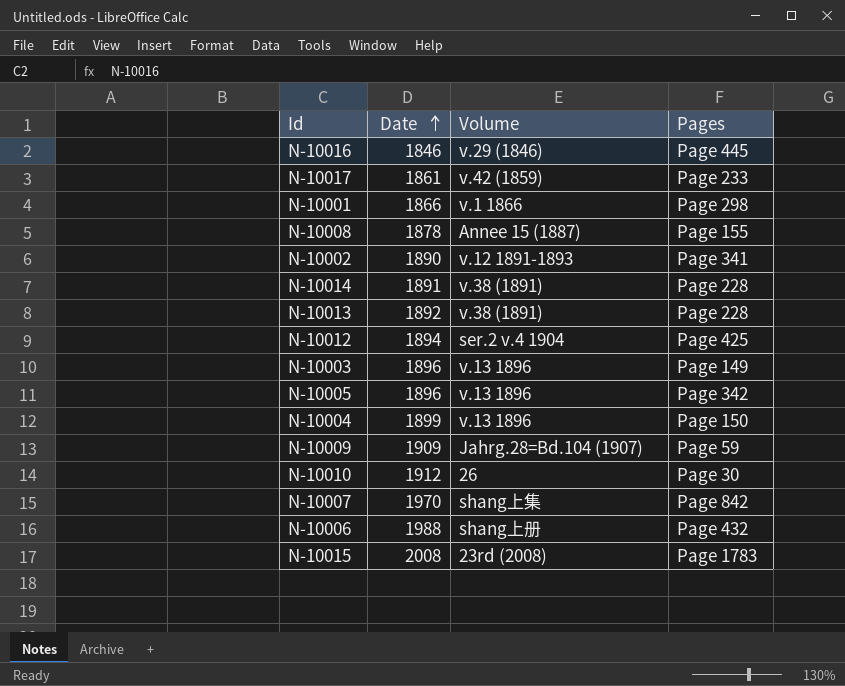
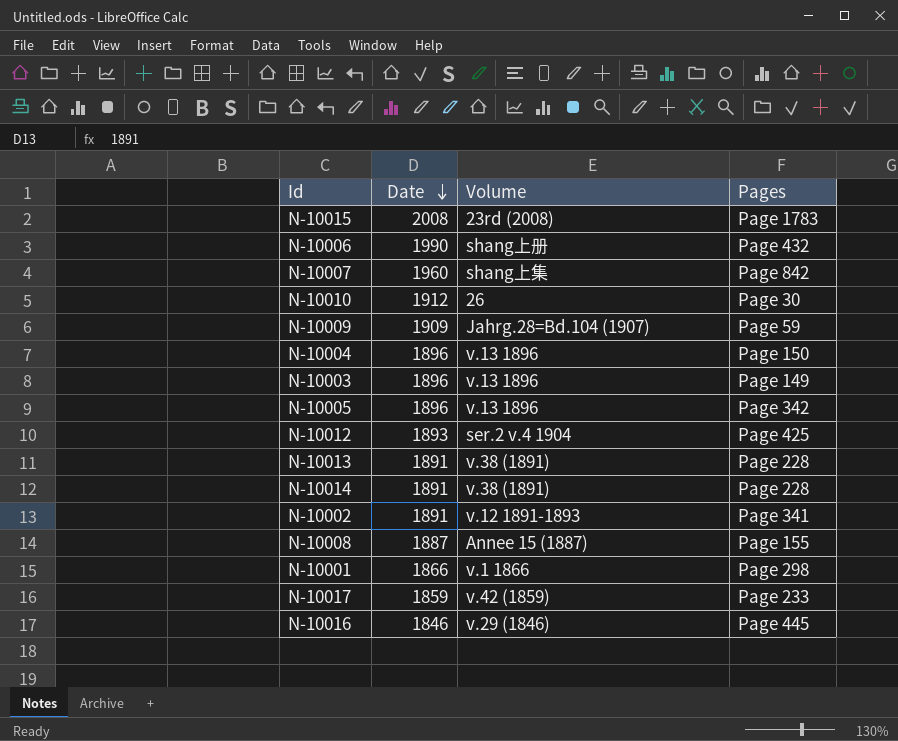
row order: Date ascending -> Date descending
N-10006 | Date: 1988 -> 1990
N-10007 | Date: 1970 -> 1960
N-10004 | Date: 1899 -> 1896
N-10012 | Date: 1894 -> 1893
N-10013 | Date: 1892 -> 1891
N-10002 | Date: 1890 -> 1891
N-10008 | Date: 1878 -> 1887
N-10017 | Date: 1861 -> 1859

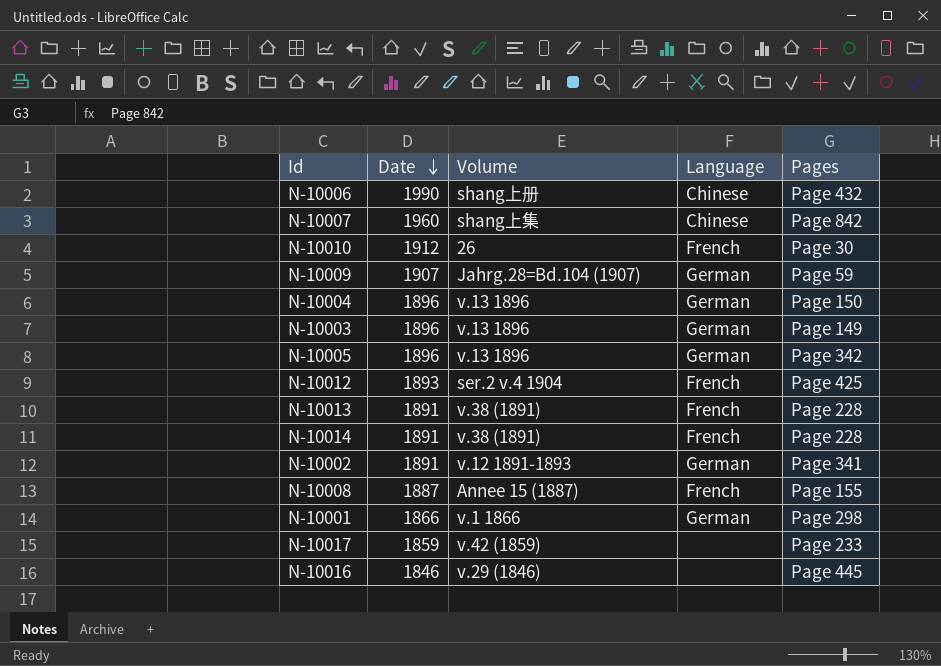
column Language | position: none -> 4
row N-10015: 2008 | 23rd (2008) | Page 1783 -> none
N-10009 | Date: 1909 -> 1907

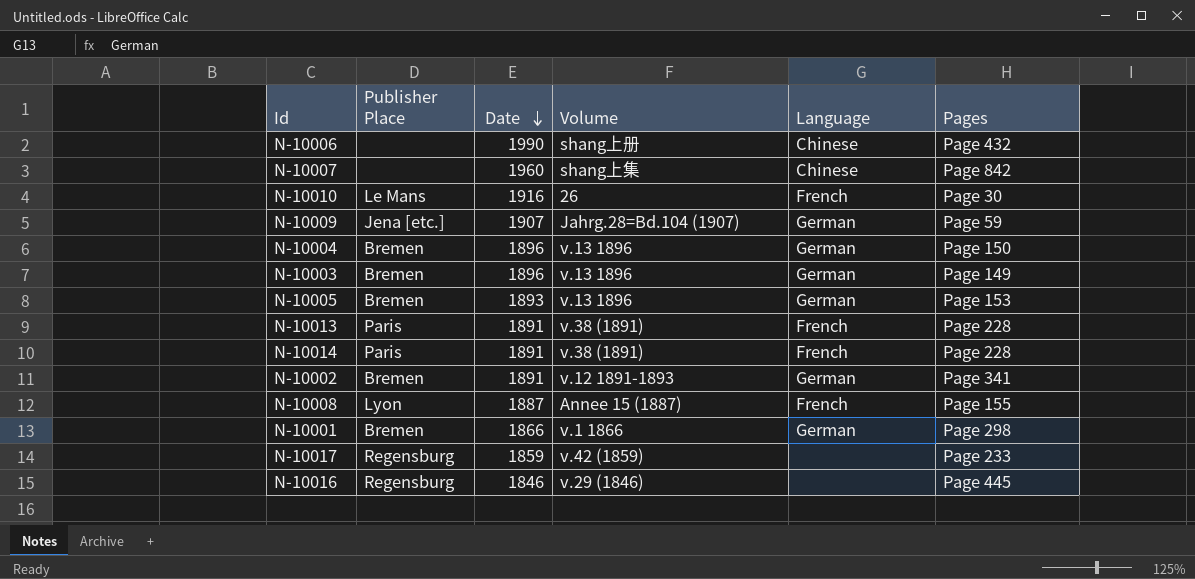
column Publisher Place | position: none -> 2
row N-10012: 1893 | ser.2 v.4 1904 | French | Page 425 -> none
N-10010 | Date: 1912 -> 1916
N-10005 | Date: 1896 -> 1893
N-10005 | Pages: Page 342 -> Page 153

